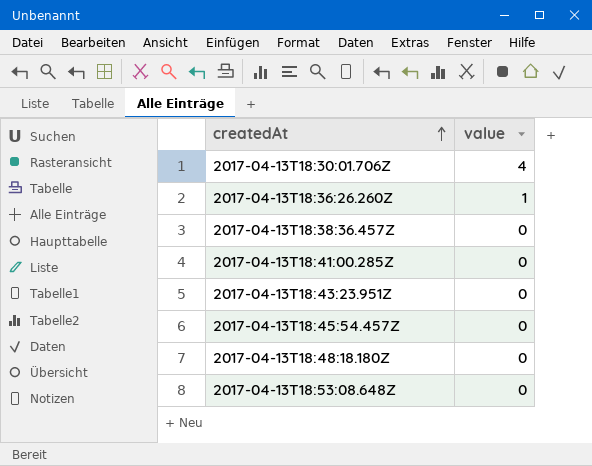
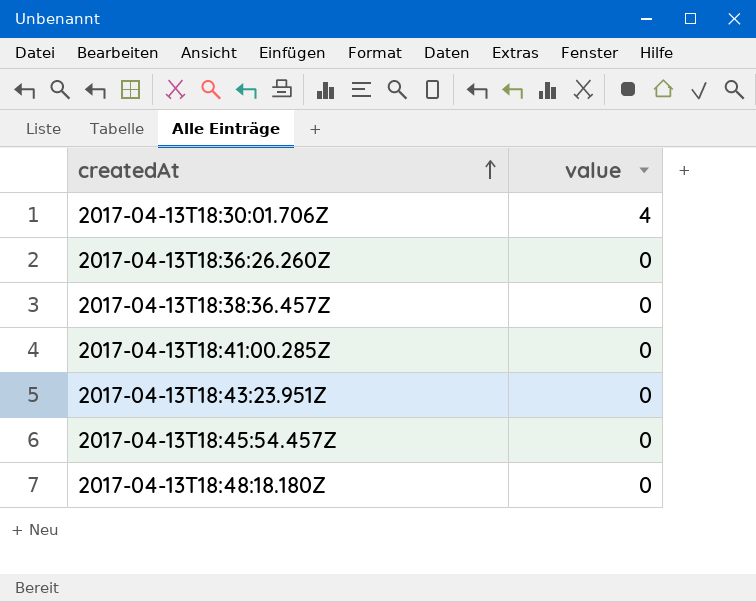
row 2017-04-13T18:53:08.648Z: 0 -> none
2017-04-13T18:36:26.260Z | value: 1 -> 0

